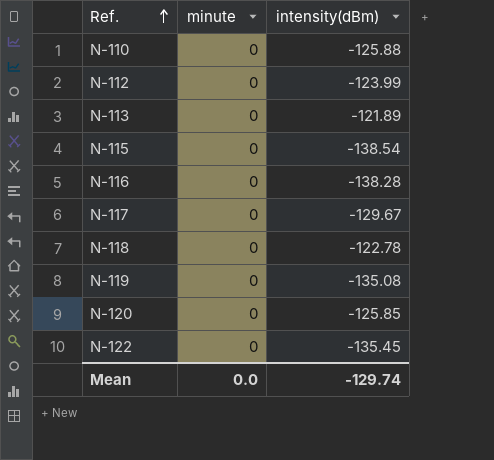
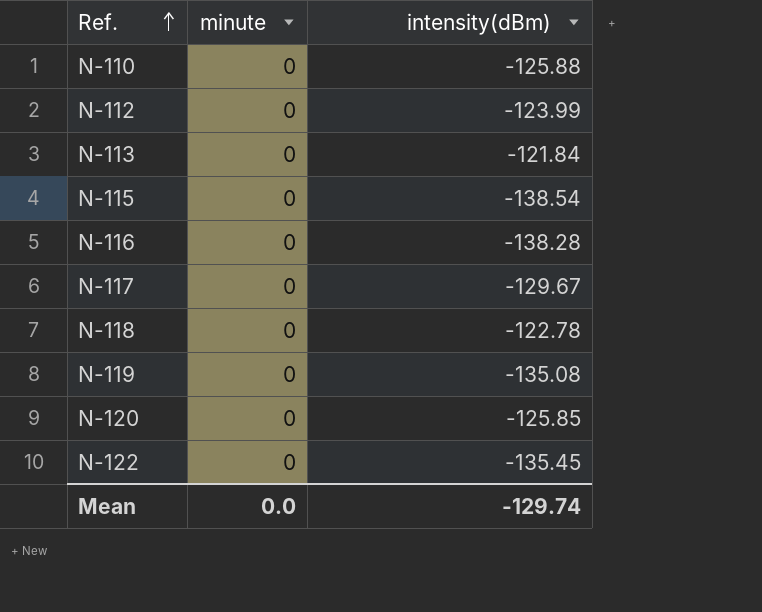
N-113 | intensity(dBm): -121.89 -> -121.84

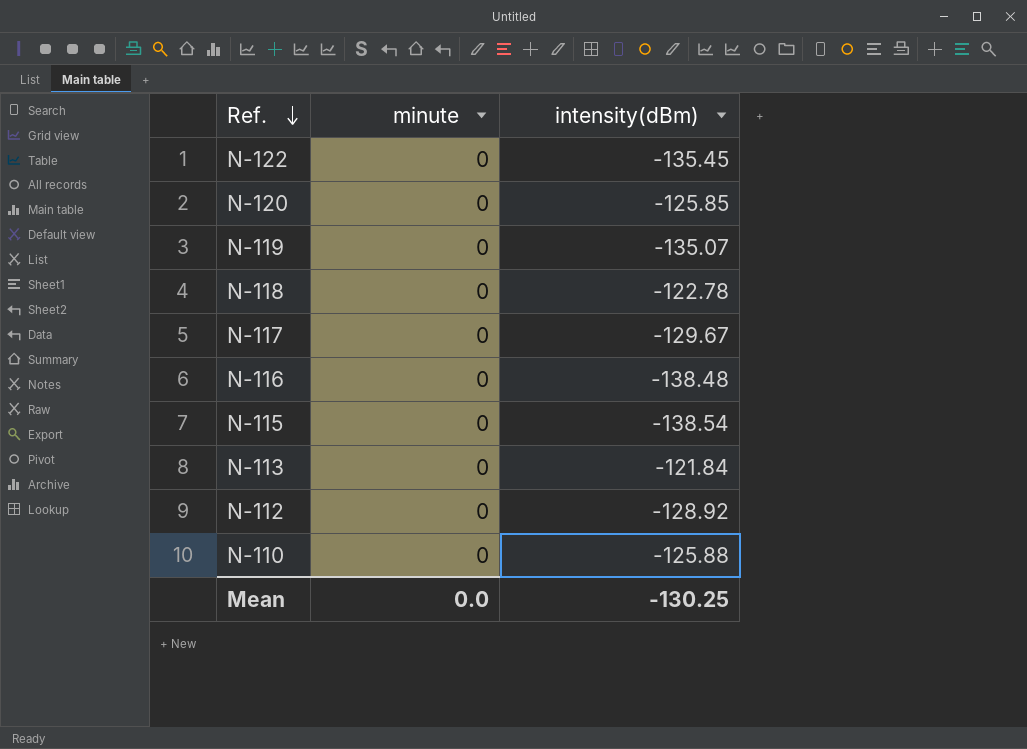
row order: Ref. ascending -> Ref. descending
N-119 | intensity(dBm): -135.08 -> -135.07
N-116 | intensity(dBm): -138.28 -> -138.48
N-112 | intensity(dBm): -123.99 -> -128.92
Mean | intensity(dBm): -129.74 -> -130.25

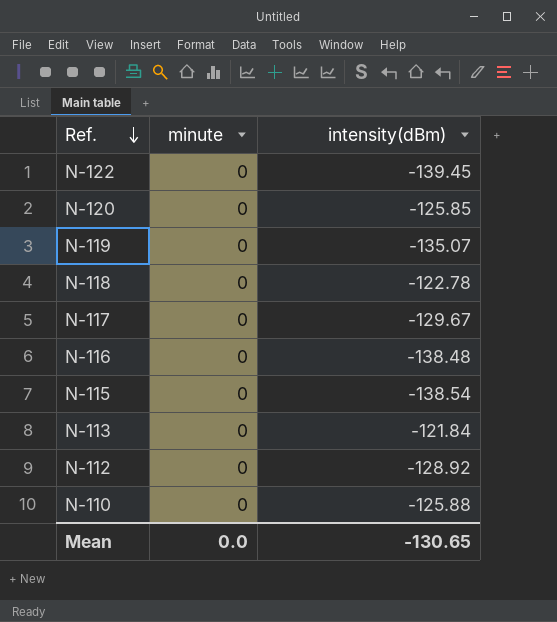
N-122 | intensity(dBm): -135.45 -> -139.45
Mean | intensity(dBm): -130.25 -> -130.65

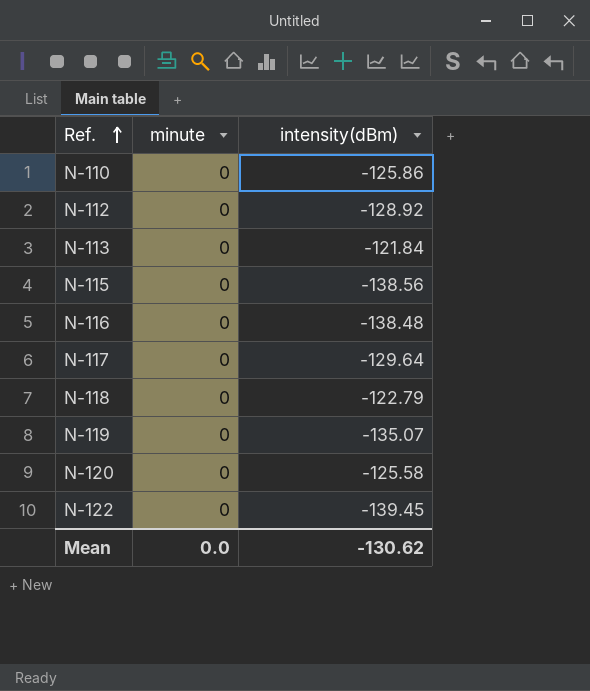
row order: Ref. descending -> Ref. ascending
N-110 | intensity(dBm): -125.88 -> -125.86
N-115 | intensity(dBm): -138.54 -> -138.56
N-117 | intensity(dBm): -129.67 -> -129.64
N-118 | intensity(dBm): -122.78 -> -122.79
N-120 | intensity(dBm): -125.85 -> -125.58
Mean | intensity(dBm): -130.65 -> -130.62

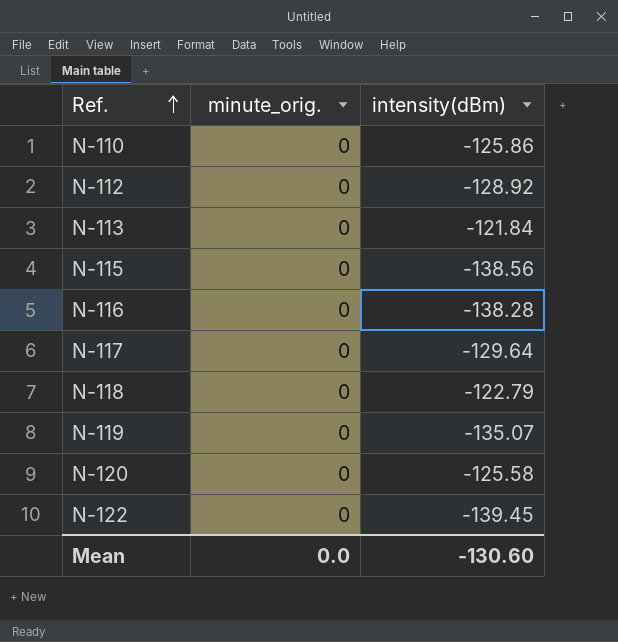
column name: minute -> minute_orig.
N-116 | intensity(dBm): -138.48 -> -138.28
Mean | intensity(dBm): -130.62 -> -130.60

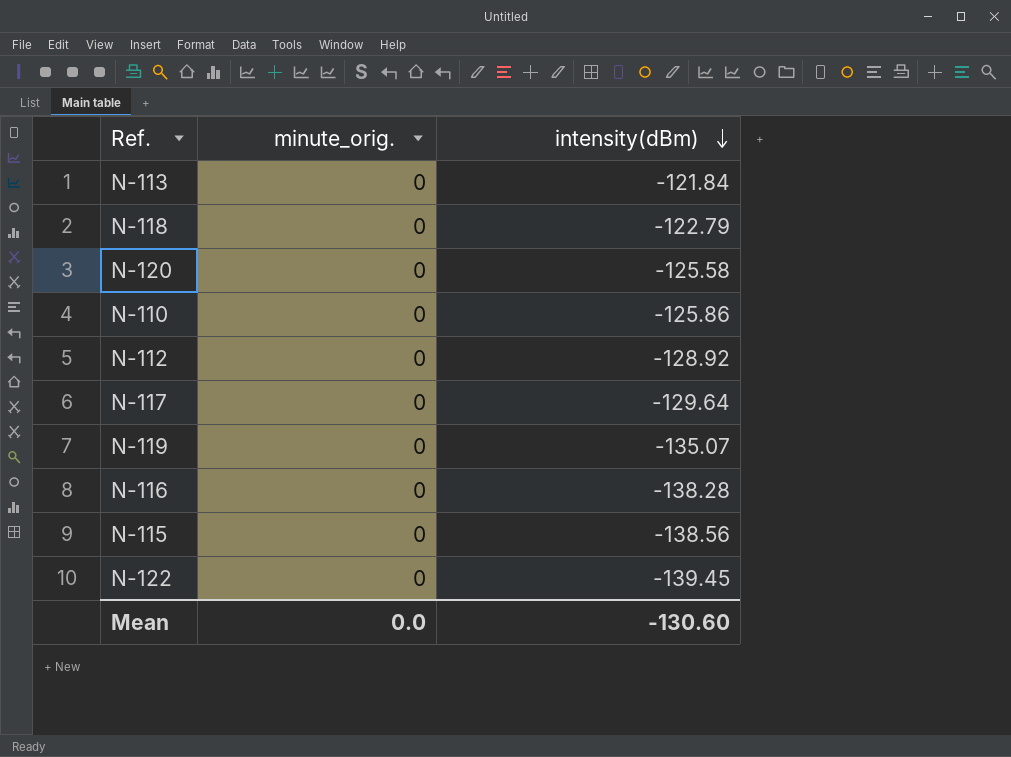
row order: Ref. ascending -> intensity(dBm) descending

